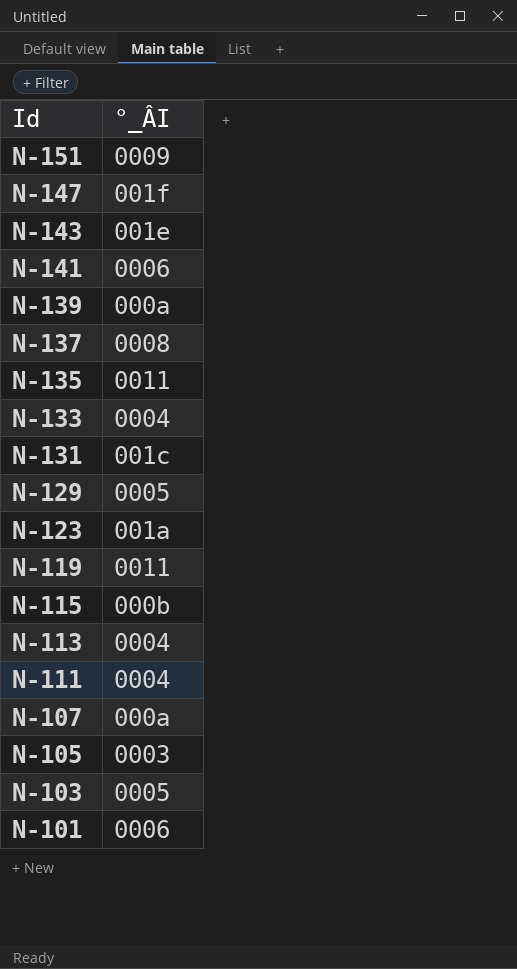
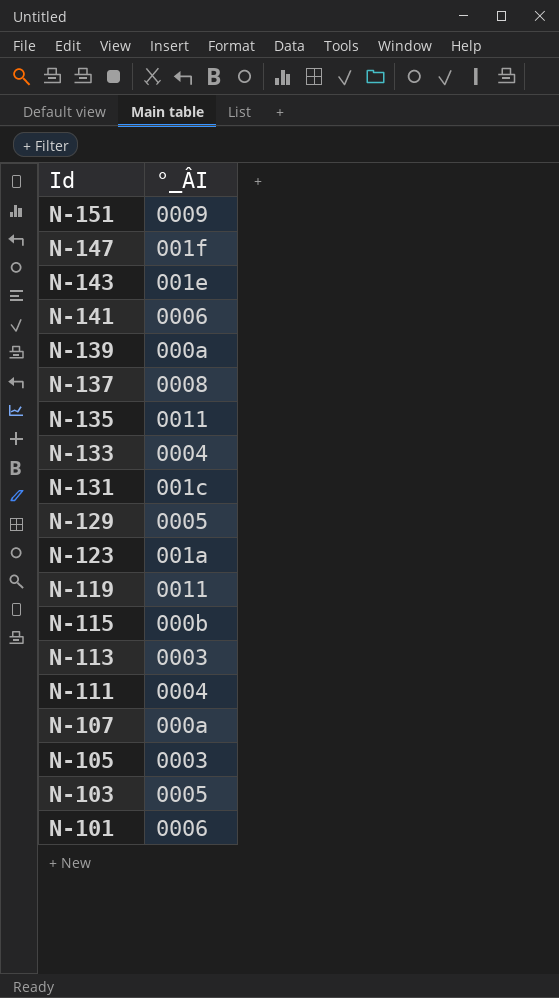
N-113 | °_ÂI: 0004 -> 0003

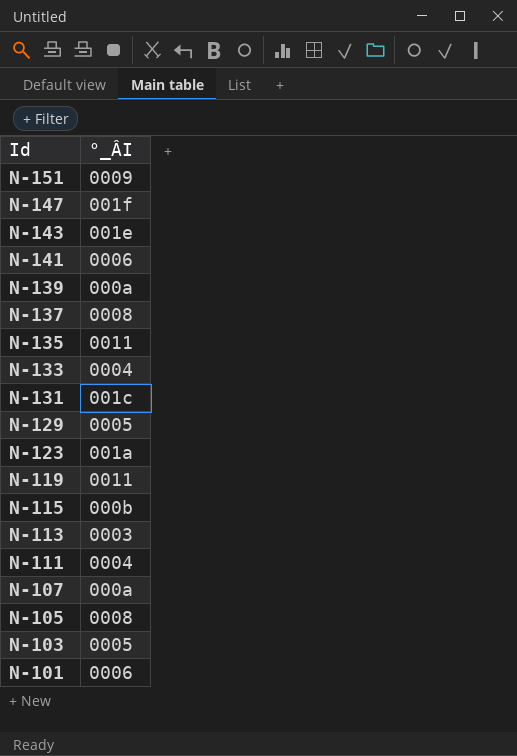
N-105 | °_ÂI: 0003 -> 0008

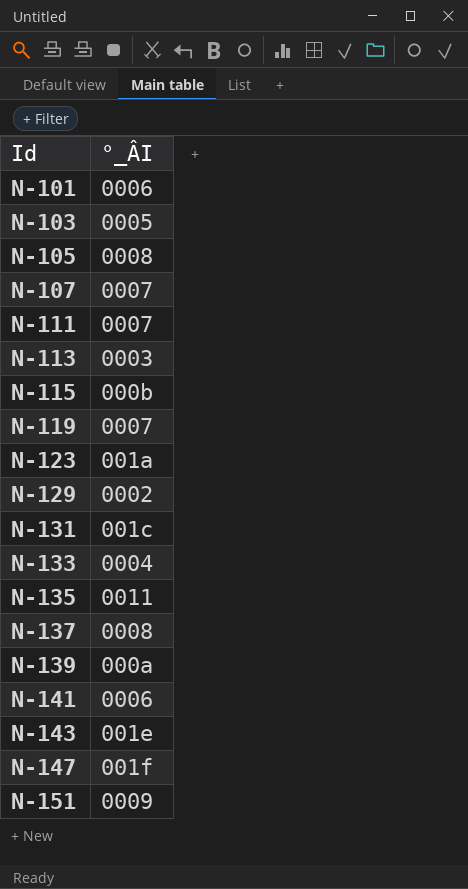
row order: Id descending -> Id ascending
N-107 | °_ÂI: 000a -> 0007
N-111 | °_ÂI: 0004 -> 0007
N-119 | °_ÂI: 0011 -> 0007
N-129 | °_ÂI: 0005 -> 0002

